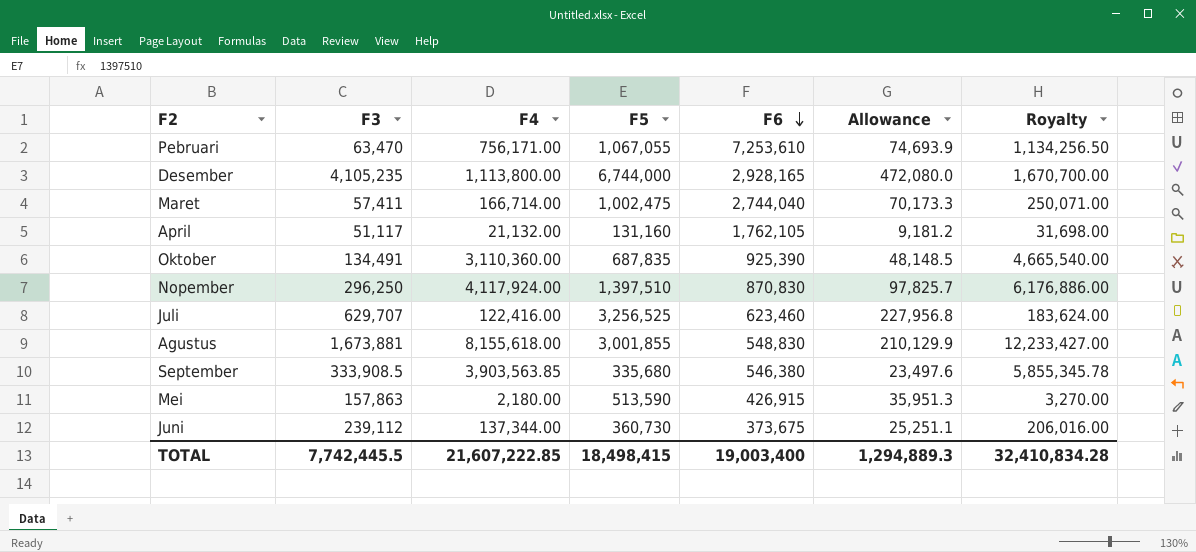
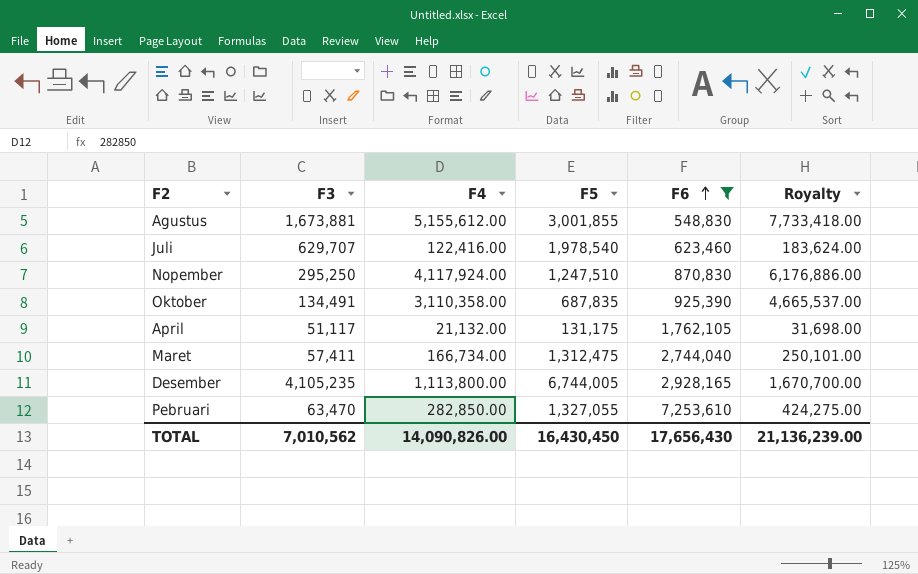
filter: none -> F6 >= 548,830
row order: F6 descending -> F6 ascending
column Allowance | formula: [F5] * 0.07 -> none
Agustus | F4: 8,155,618.00 -> 5,155,612.00
Agustus | Royalty: 12,233,427.00 -> 7,733,418.00
Juli | F5: 3,256,525 -> 1,978,540
Nopember | F3: 296,250 -> 295,250
Nopember | F5: 1,397,510 -> 1,247,510
Oktober | F4: 3,110,360.00 -> 3,110,358.00
Oktober | Royalty: 4,665,540.00 -> 4,665,537.00
April | F5: 131,160 -> 131,175
Maret | F4: 166,714.00 -> 166,734.00
Maret | F5: 1,002,475 -> 1,312,475
Maret | Royalty: 250,071.00 -> 250,101.00
Desember | F5: 6,744,000 -> 6,744,005
Pebruari | F4: 756,171.00 -> 282,850.00
Pebruari | F5: 1,067,055 -> 1,327,055
Pebruari | Royalty: 1,134,256.50 -> 424,275.00
TOTAL | F3: 7,742,445.5 -> 7,010,562
TOTAL | F4: 21,607,222.85 -> 14,090,826.00
TOTAL | F5: 18,498,415 -> 16,430,450
TOTAL | F6: 19,003,400 -> 17,656,430
TOTAL | Royalty: 32,410,834.28 -> 21,136,239.00

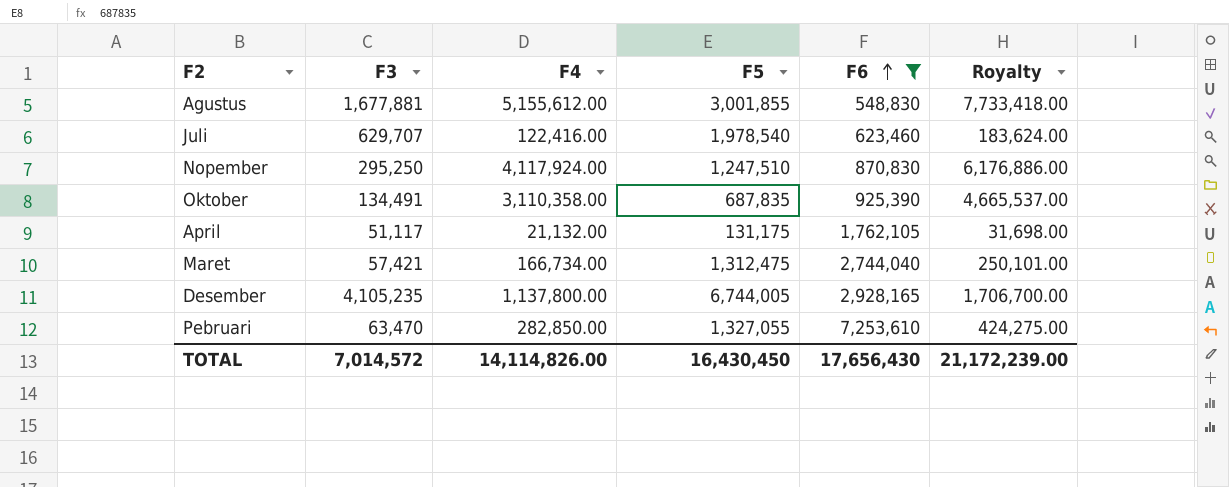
Agustus | F3: 1,673,881 -> 1,677,881
Maret | F3: 57,411 -> 57,421
Desember | F4: 1,113,800.00 -> 1,137,800.00
Desember | Royalty: 1,670,700.00 -> 1,706,700.00
TOTAL | F3: 7,010,562 -> 7,014,572
TOTAL | F4: 14,090,826.00 -> 14,114,826.00
TOTAL | Royalty: 21,136,239.00 -> 21,172,239.00

